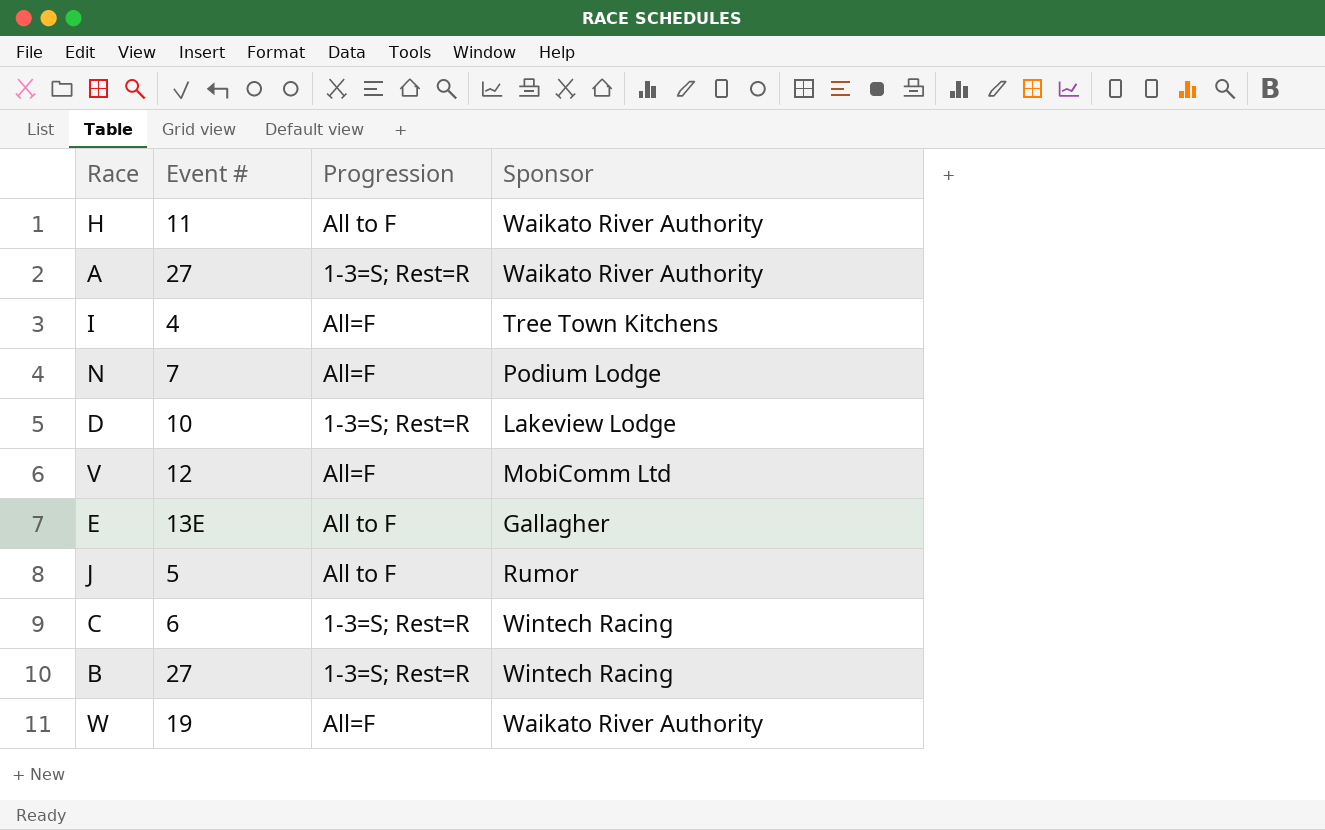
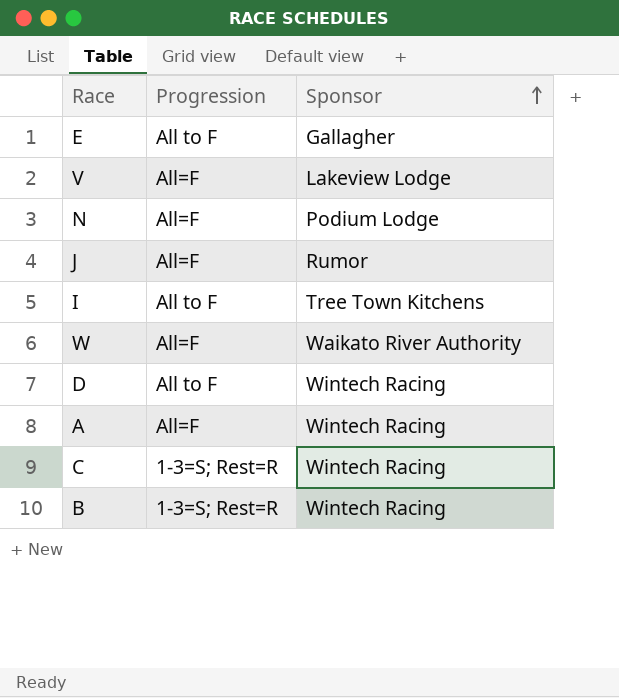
row order: none -> Sponsor ascending
column Event # | position: 2 -> none
row H: 11 | All to F | Waikato River Authority -> none
V | Sponsor: MobiComm Ltd -> Lakeview Lodge
J | Progression: All to F -> All=F
I | Progression: All=F -> All to F
D | Progression: 1-3=S; Rest=R -> All to F
D | Sponsor: Lakeview Lodge -> Wintech Racing
A | Progression: 1-3=S; Rest=R -> All=F
A | Sponsor: Waikato River Authority -> Wintech Racing

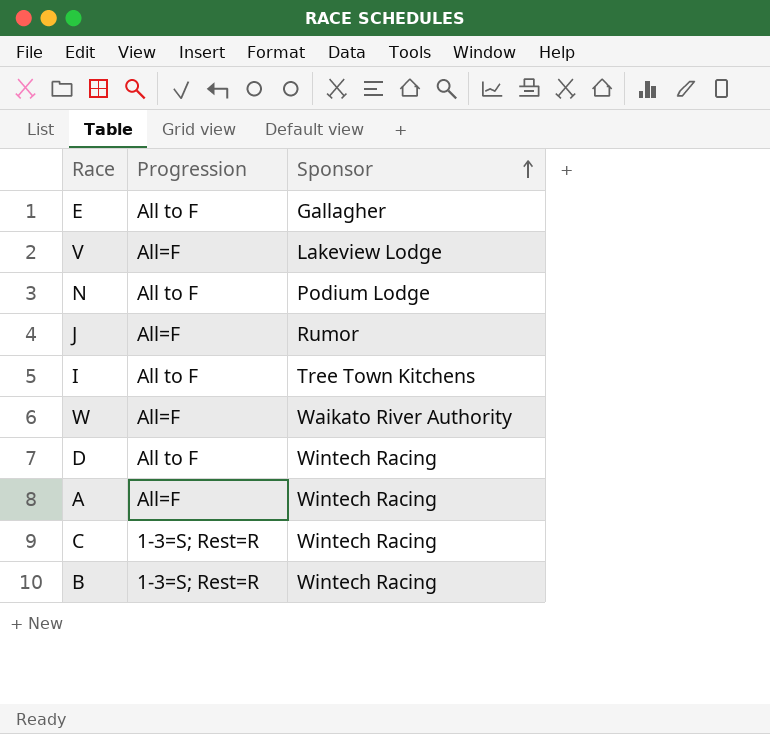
N | Progression: All=F -> All to F

